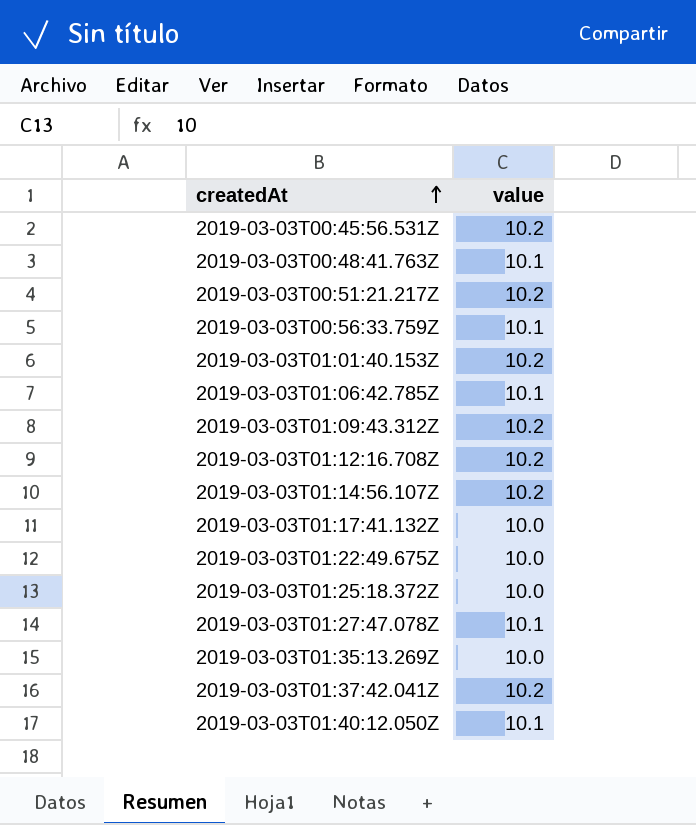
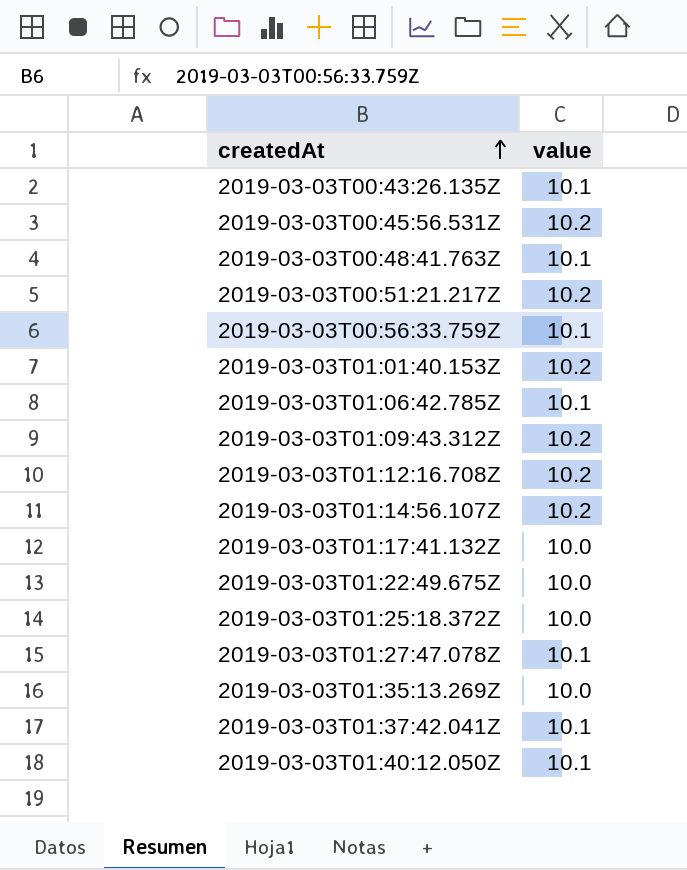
row 2019-03-03T00:43:26.135Z: none -> 10.1
2019-03-03T01:37:42.041Z | value: 10.2 -> 10.1

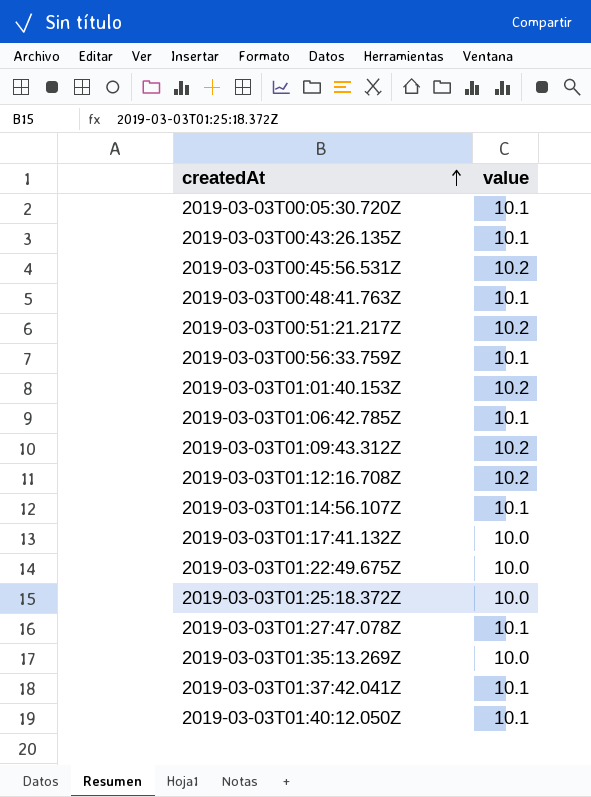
row 2019-03-03T00:05:30.720Z: none -> 10.1
2019-03-03T01:14:56.107Z | value: 10.2 -> 10.1

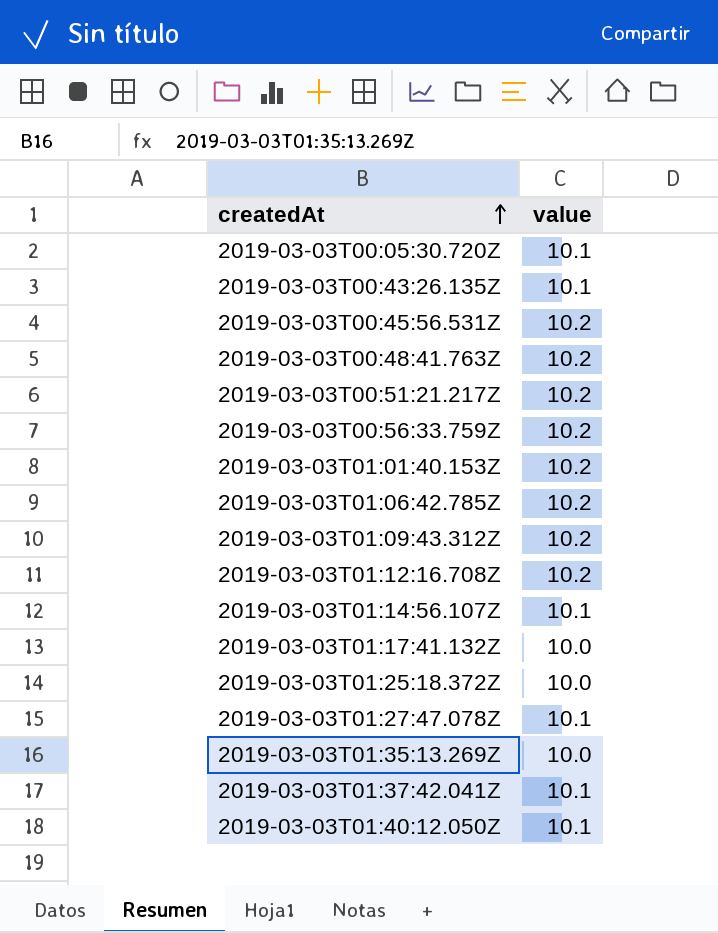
row 2019-03-03T01:22:49.675Z: 10.0 -> none
2019-03-03T00:48:41.763Z | value: 10.1 -> 10.2
2019-03-03T00:56:33.759Z | value: 10.1 -> 10.2
2019-03-03T01:06:42.785Z | value: 10.1 -> 10.2

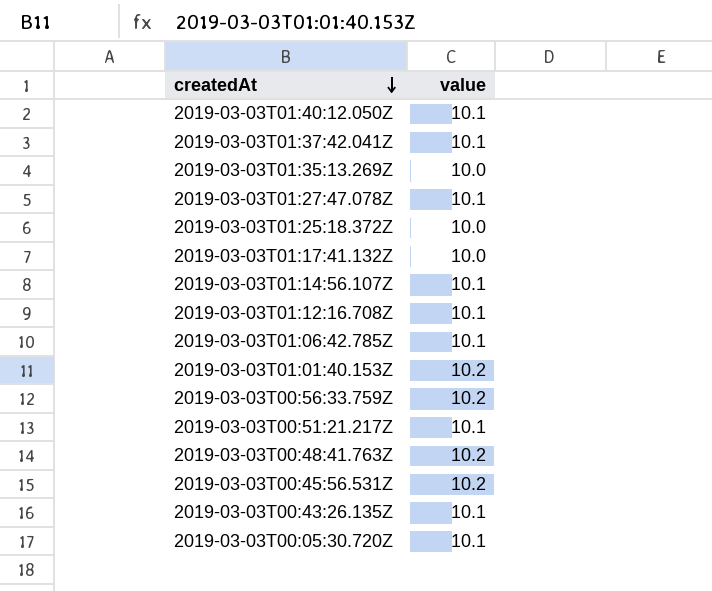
row order: createdAt ascending -> createdAt descending
row 2019-03-03T01:09:43.312Z: 10.2 -> none
2019-03-03T01:12:16.708Z | value: 10.2 -> 10.1
2019-03-03T01:06:42.785Z | value: 10.2 -> 10.1
2019-03-03T00:51:21.217Z | value: 10.2 -> 10.1

